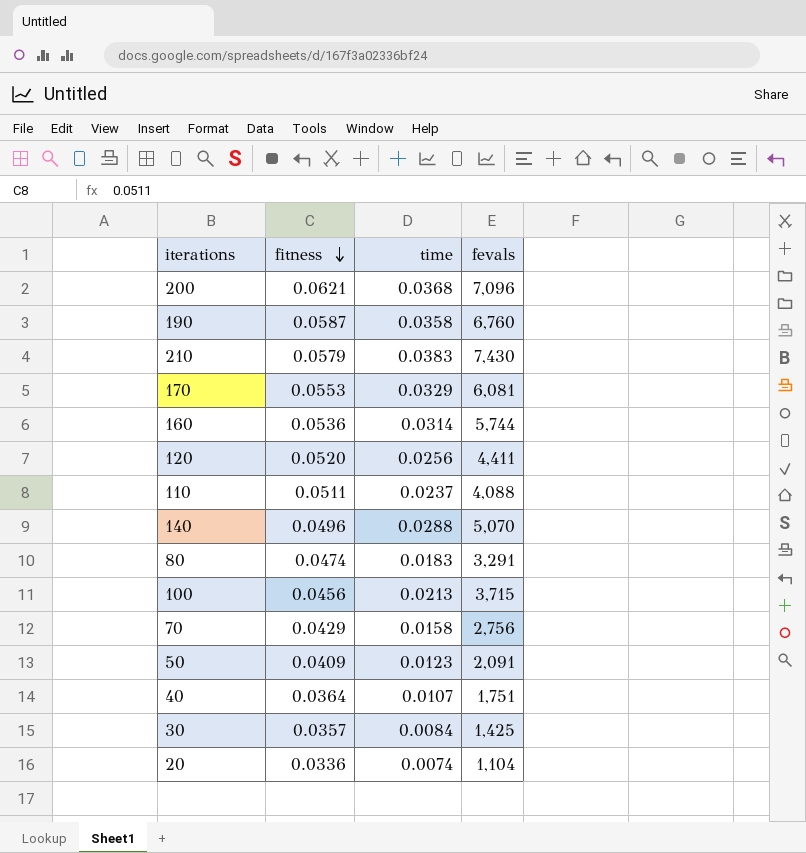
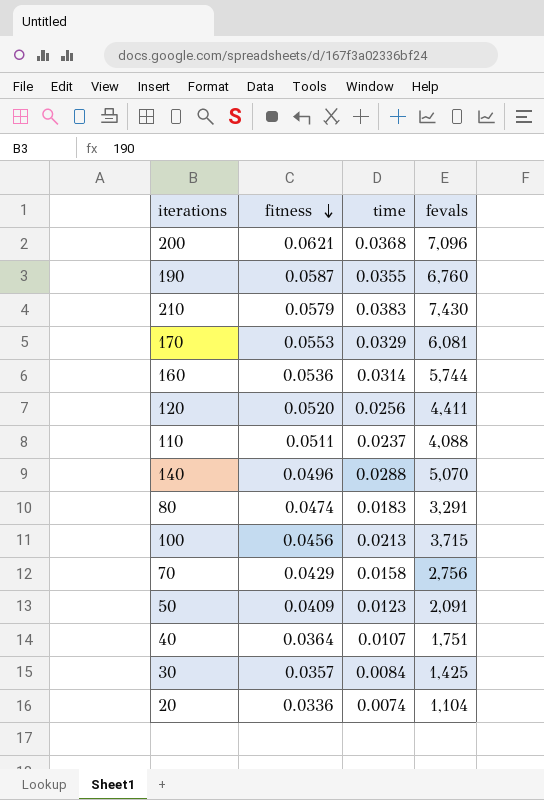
190 | time: 0.0358 -> 0.0355

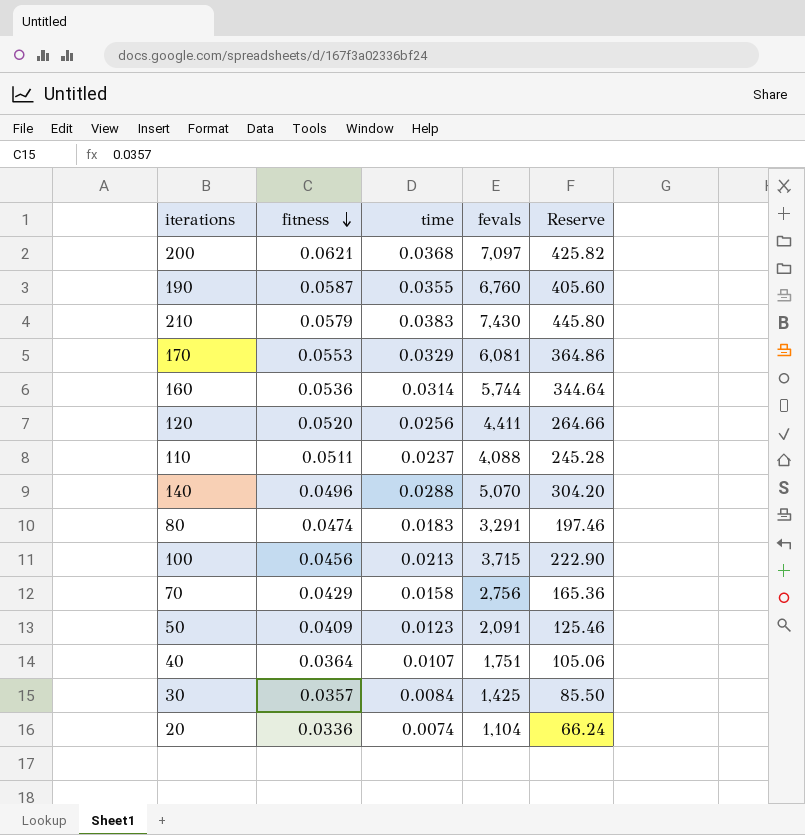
column Reserve | formula: none -> [fevals] * 0.06
200 | fevals: 7,096 -> 7,097

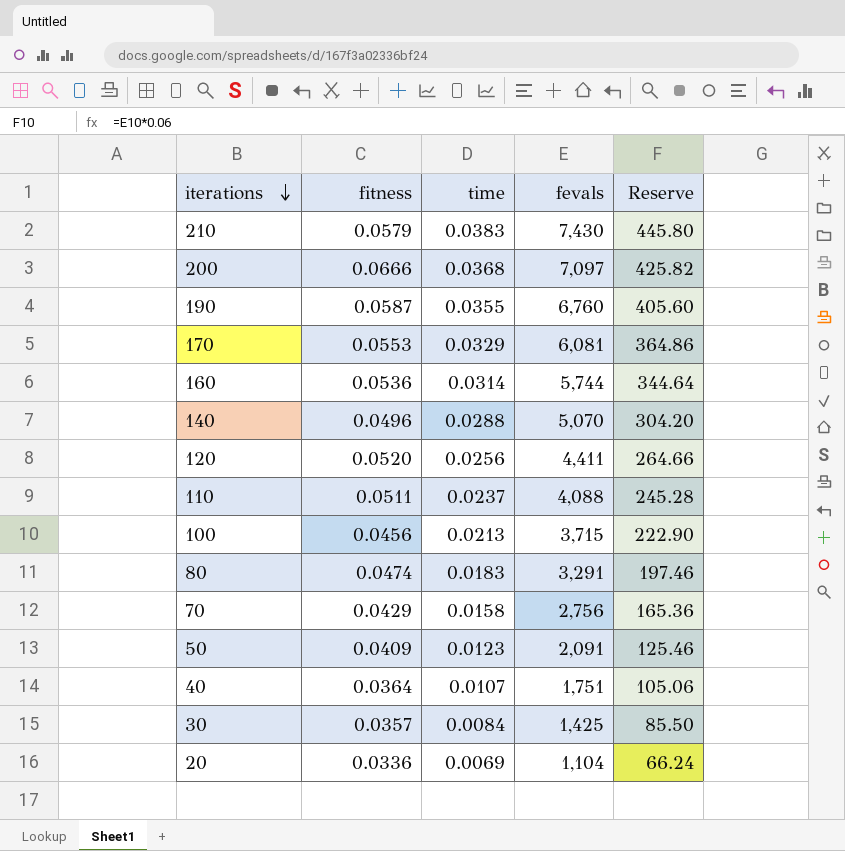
row order: fitness descending -> iterations descending
200 | fitness: 0.0621 -> 0.0666
20 | time: 0.0074 -> 0.0069

